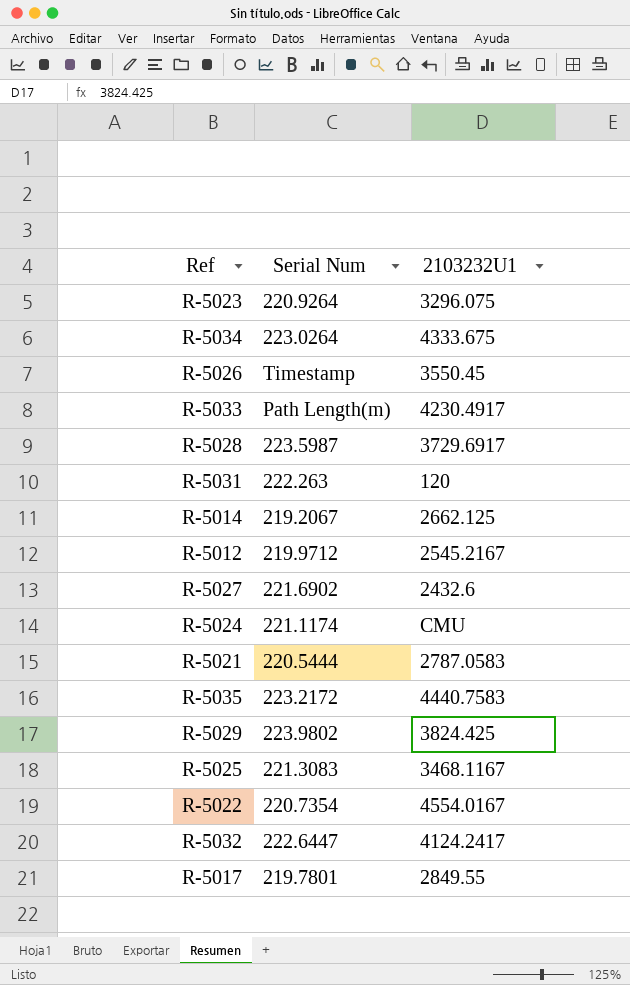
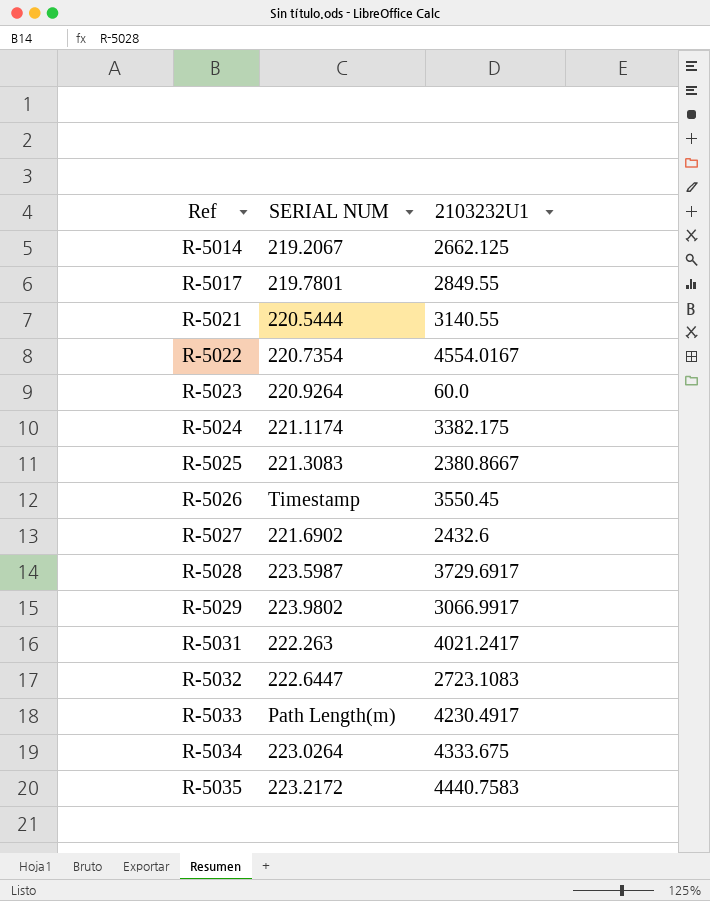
row order: none -> Ref ascending
column name: Serial Num -> SERIAL NUM
row R-5012: 219.9712 | 2545.2167 -> none
R-5021 | 2103232U1: 2787.0583 -> 3140.55
R-5023 | 2103232U1: 3296.075 -> 60.0
R-5024 | 2103232U1: CMU -> 3382.175
R-5025 | 2103232U1: 3468.1167 -> 2380.8667
R-5029 | 2103232U1: 3824.425 -> 3066.9917
R-5031 | 2103232U1: 120 -> 4021.2417
R-5032 | 2103232U1: 4124.2417 -> 2723.1083

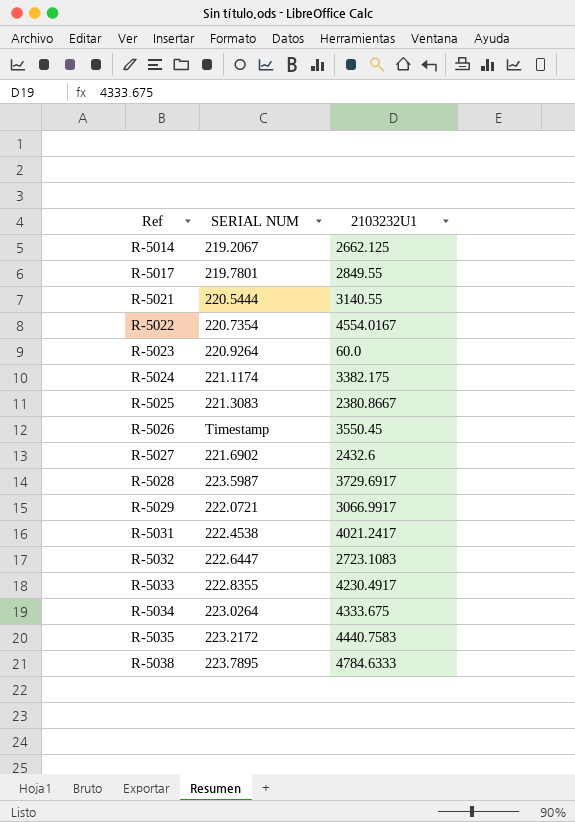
R-5029 | SERIAL NUM: 223.9802 -> 222.0721
R-5031 | SERIAL NUM: 222.263 -> 222.4538
R-5033 | SERIAL NUM: Path Length(m) -> 222.8355
row R-5038: none -> 223.7895 | 4784.6333

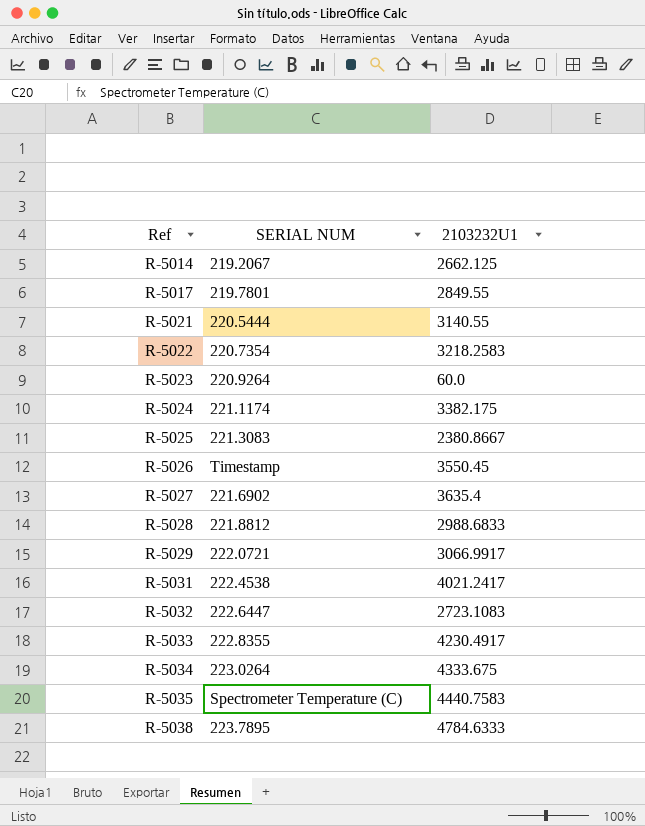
R-5022 | 2103232U1: 4554.0167 -> 3218.2583
R-5027 | 2103232U1: 2432.6 -> 3635.4
R-5028 | SERIAL NUM: 223.5987 -> 221.8812
R-5028 | 2103232U1: 3729.6917 -> 2988.6833
R-5035 | SERIAL NUM: 223.2172 -> Spectrometer Temperature (C)

